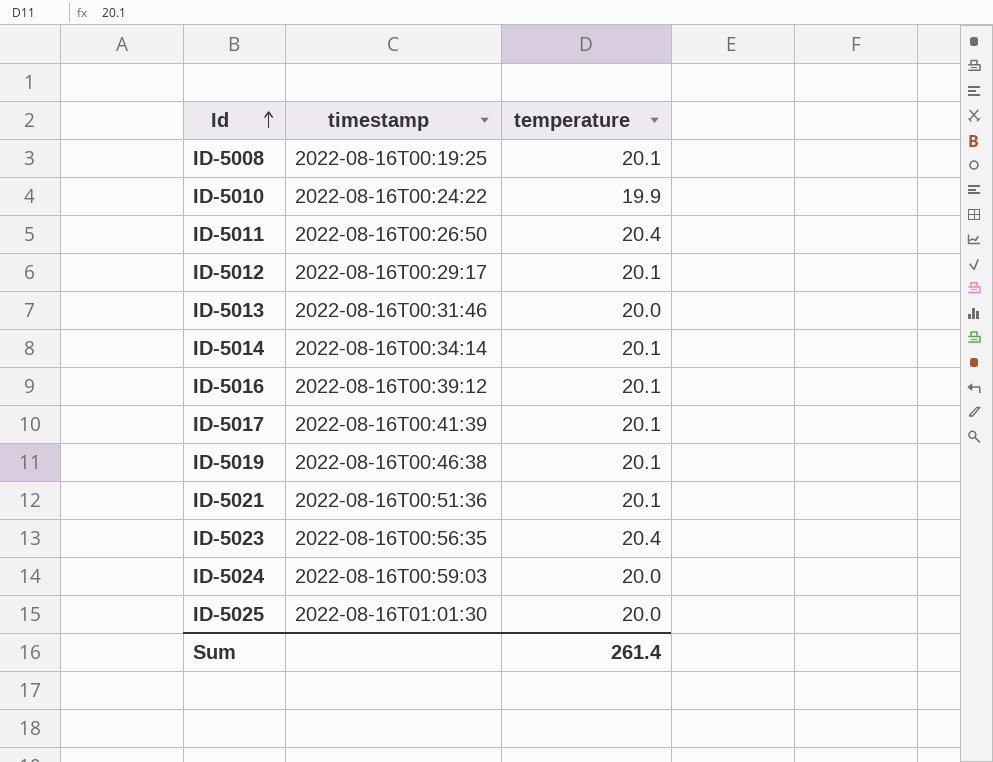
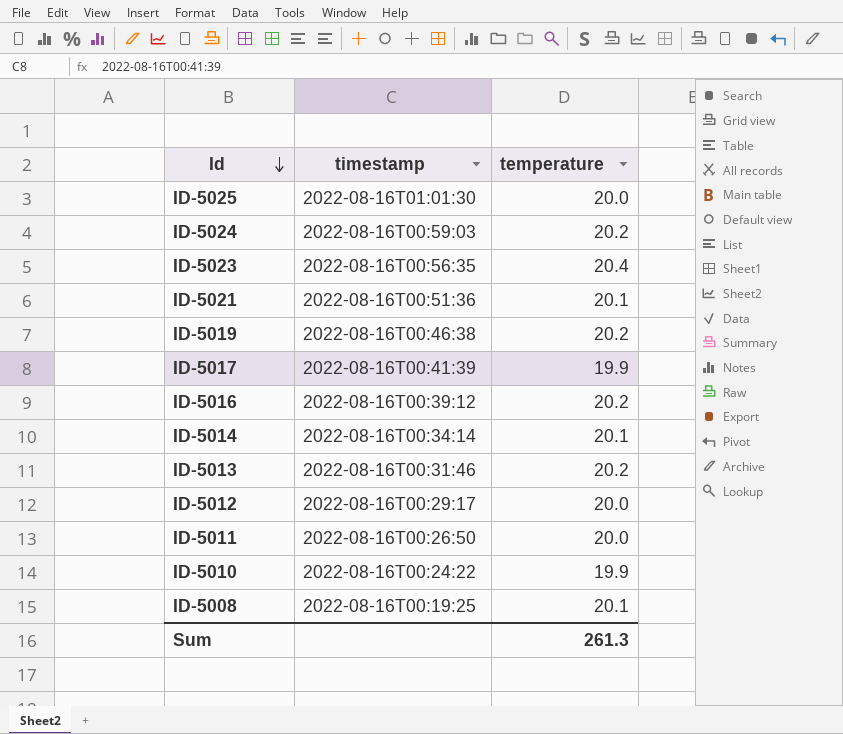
row order: Id ascending -> Id descending
ID-5024 | temperature: 20.0 -> 20.2
ID-5019 | temperature: 20.1 -> 20.2
ID-5017 | temperature: 20.1 -> 19.9
ID-5016 | temperature: 20.1 -> 20.2
ID-5013 | temperature: 20.0 -> 20.2
ID-5012 | temperature: 20.1 -> 20.0
ID-5011 | temperature: 20.4 -> 20.0
Sum | temperature: 261.4 -> 261.3

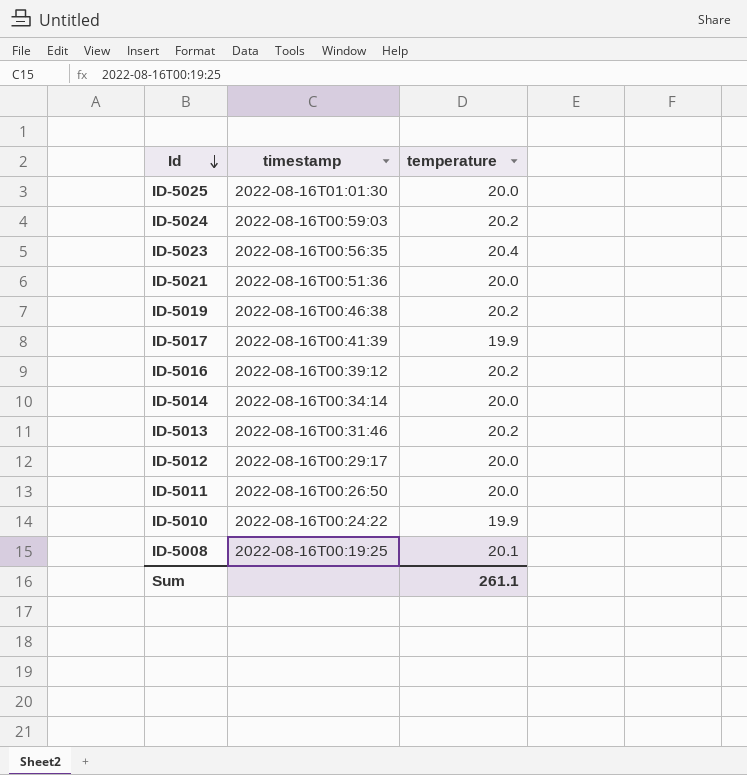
ID-5021 | temperature: 20.1 -> 20.0
ID-5014 | temperature: 20.1 -> 20.0
Sum | temperature: 261.3 -> 261.1

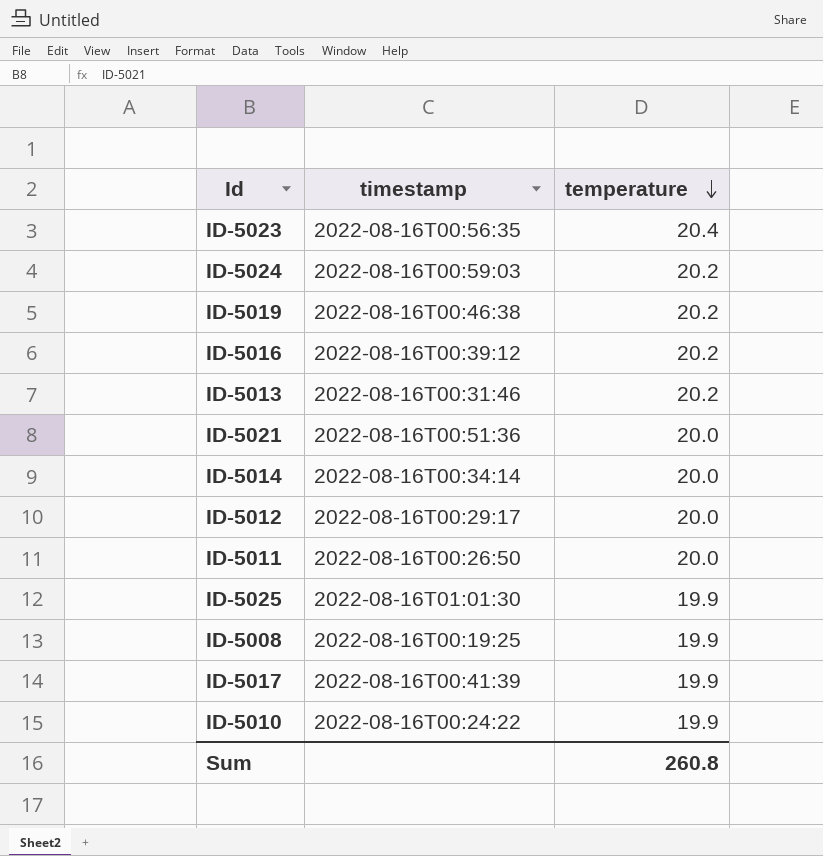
row order: Id descending -> temperature descending
ID-5025 | temperature: 20.0 -> 19.9
ID-5008 | temperature: 20.1 -> 19.9
Sum | temperature: 261.1 -> 260.8

